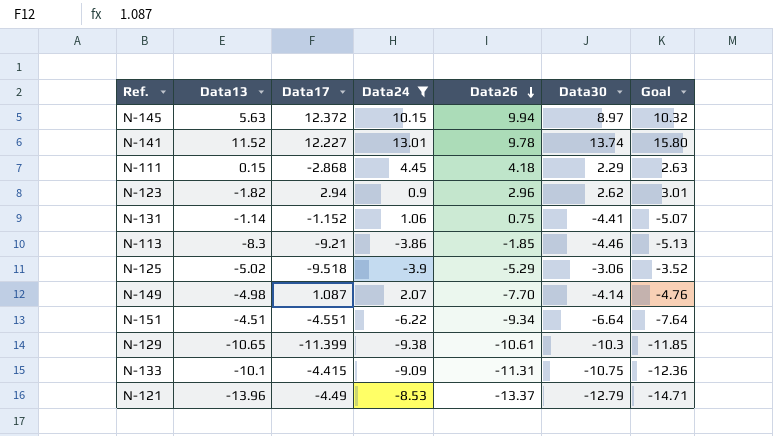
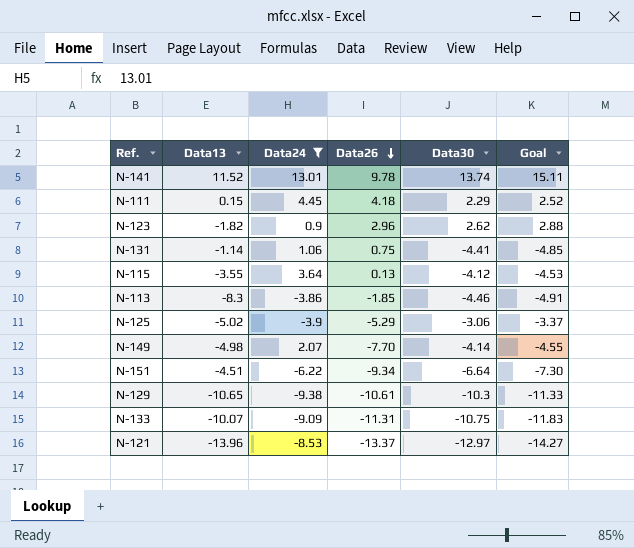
column Data17 | position: 3 -> none
column Goal | formula: [Data30] * 1.15 -> [Data30] * 1.1
row N-145: 5.63 | 12.372 | 10.15 | 9.94 | 8.97 | 10.32 -> none
row N-115: none -> -3.55 | 3.64 | 0.13 | -4.12 | -4.53
N-133 | Data13: -10.1 -> -10.07
N-121 | Data30: -12.79 -> -12.97

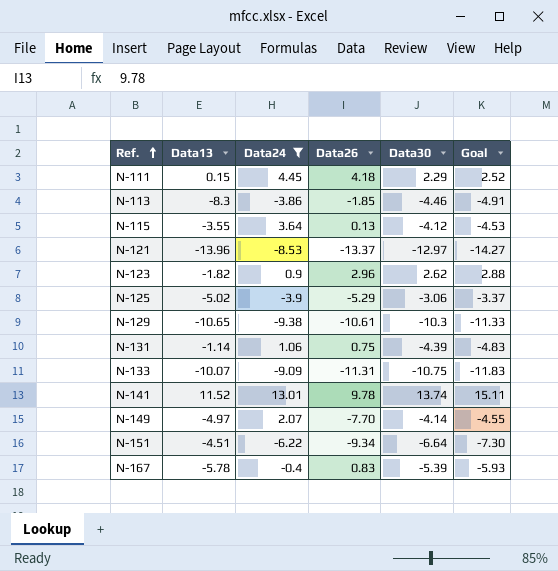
row order: Data26 descending -> Ref. ascending
N-131 | Data30: -4.41 -> -4.39
N-131 | Goal: -4.85 -> -4.83
N-149 | Data13: -4.98 -> -4.97
row N-167: none -> -5.78 | -0.4 | 0.83 | -5.39 | -5.93

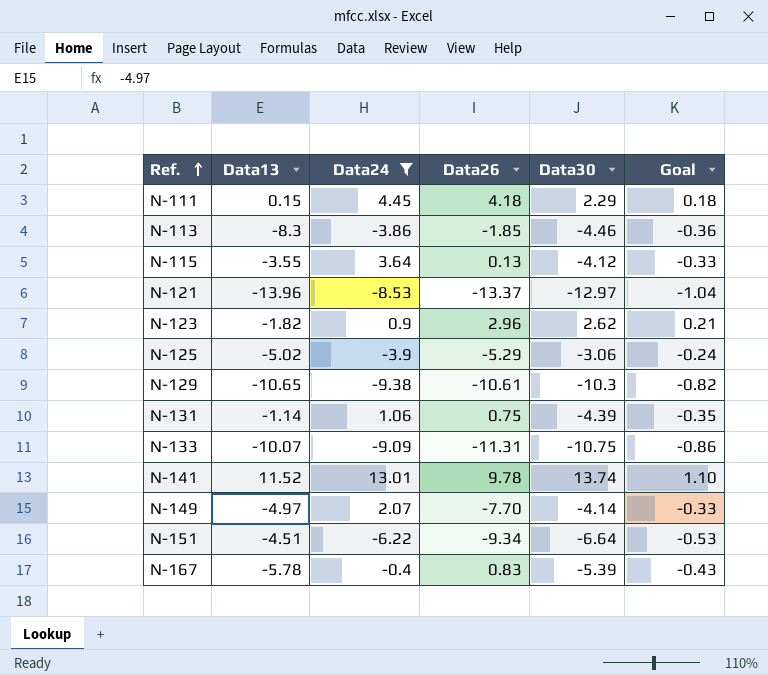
column Goal | formula: [Data30] * 1.1 -> [Data30] * 0.08

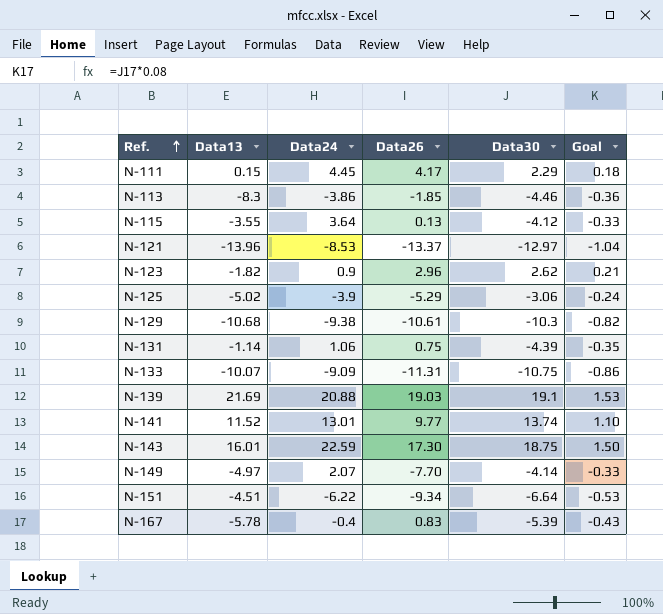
filter: Data24 <= 13.01 -> none
N-111 | Data26: 4.18 -> 4.17
N-129 | Data13: -10.65 -> -10.68
N-141 | Data26: 9.78 -> 9.77

